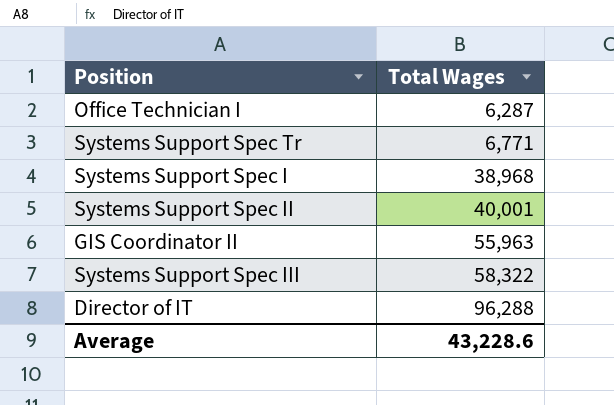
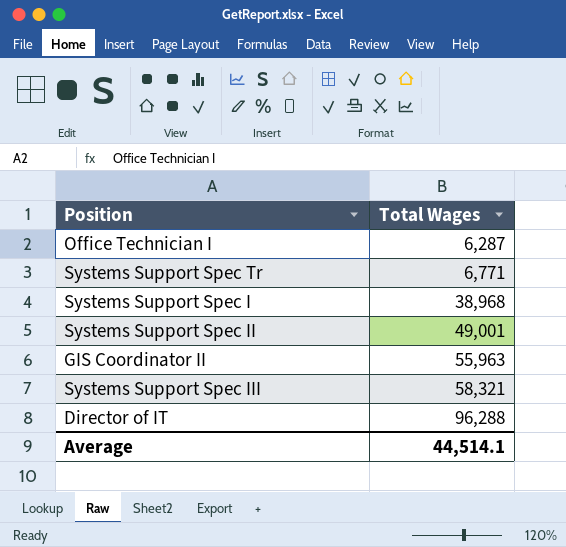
Systems Support Spec II | Total Wages: 40,001 -> 49,001
Systems Support Spec III | Total Wages: 58,322 -> 58,321
Average | Total Wages: 43,228.6 -> 44,514.1

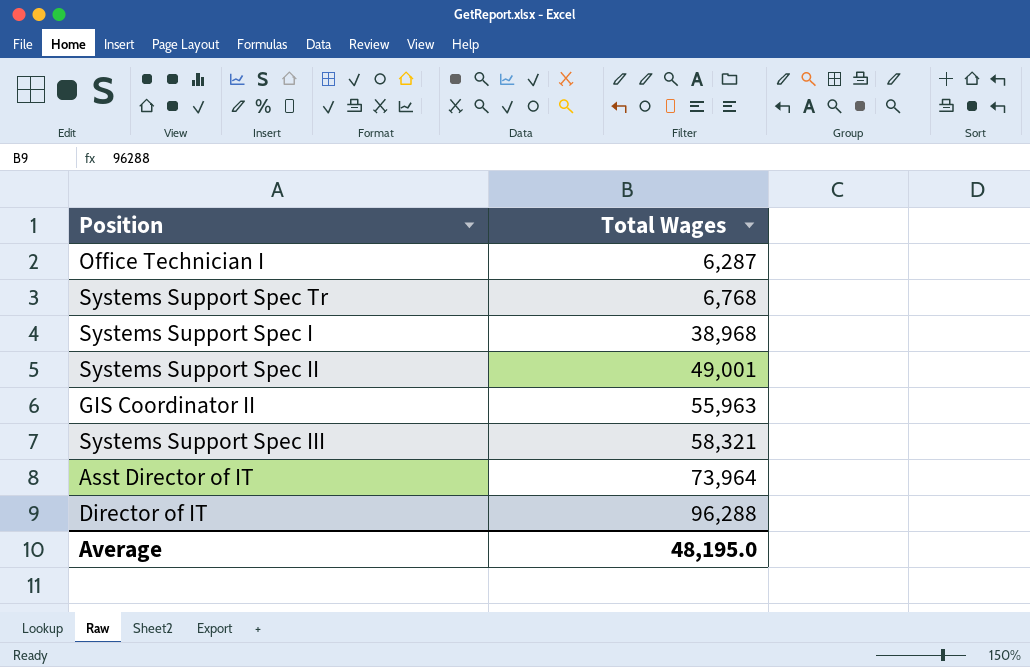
Systems Support Spec Tr | Total Wages: 6,771 -> 6,768
row Asst Director of IT: none -> 73,964
Average | Total Wages: 44,514.1 -> 48,195.0

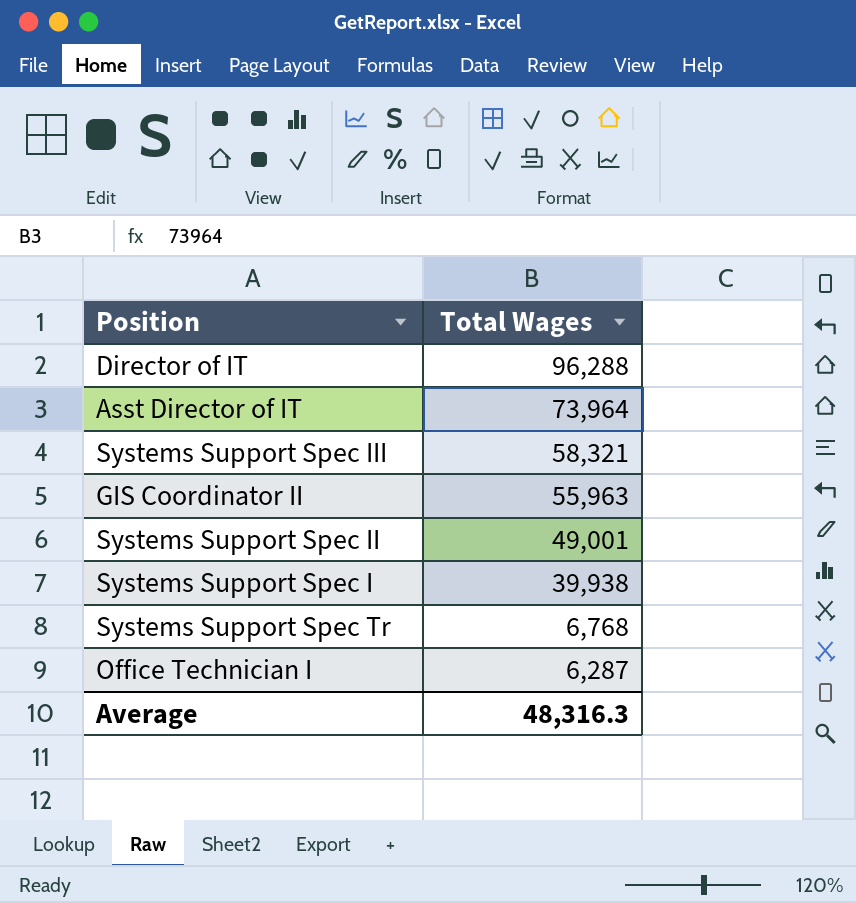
row order: Total Wages ascending -> Total Wages descending
Systems Support Spec I | Total Wages: 38,968 -> 39,938
Average | Total Wages: 48,195.0 -> 48,316.3

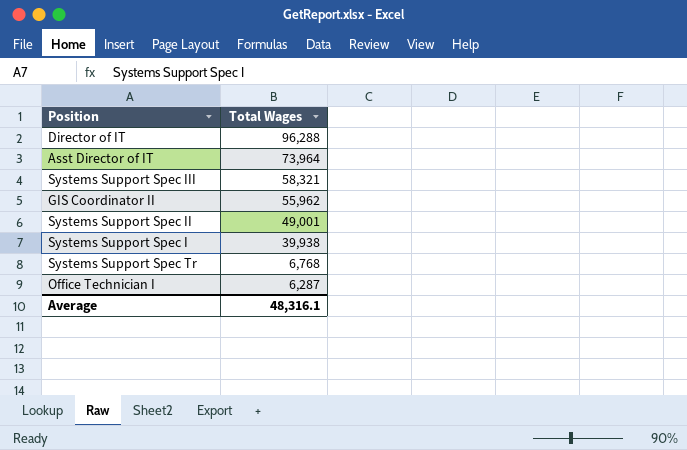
GIS Coordinator II | Total Wages: 55,963 -> 55,962
Average | Total Wages: 48,316.3 -> 48,316.1

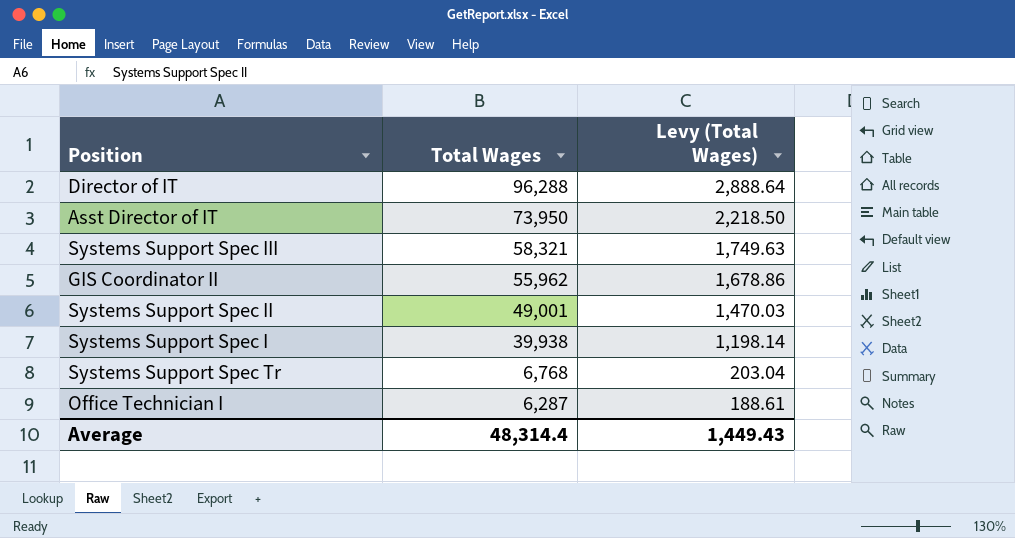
column Levy (Total Wages) | formula: none -> [Total Wages] * 0.03
Asst Director of IT | Total Wages: 73,964 -> 73,950
Average | Total Wages: 48,316.1 -> 48,314.4

